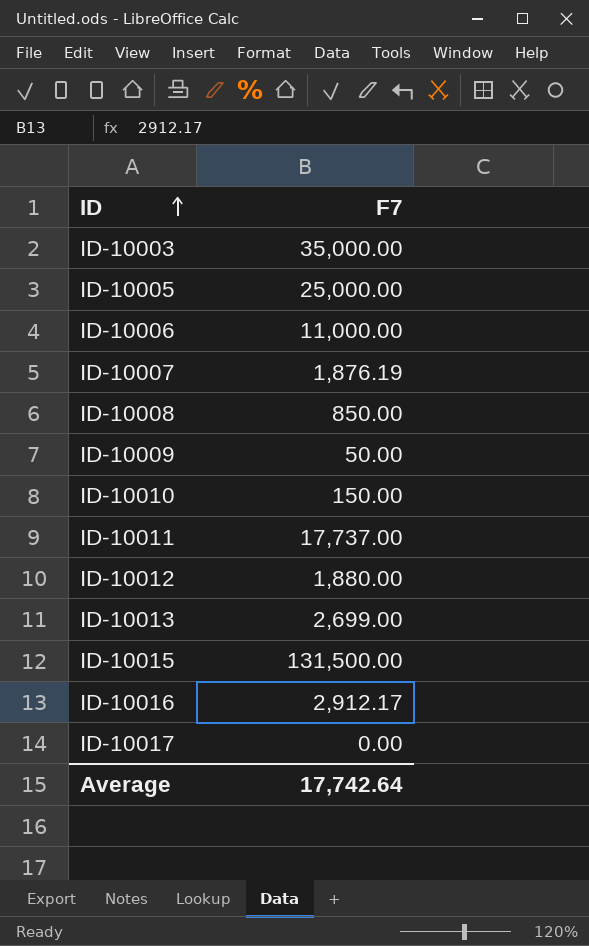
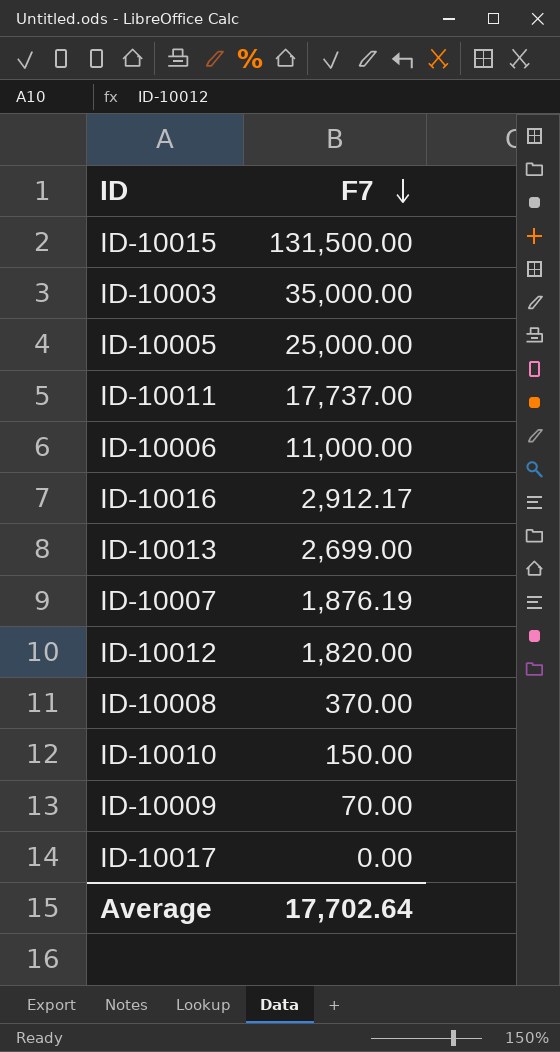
row order: ID ascending -> F7 descending
ID-10012 | F7: 1,880.00 -> 1,820.00
ID-10008 | F7: 850.00 -> 370.00
ID-10009 | F7: 50.00 -> 70.00
Average | F7: 17,742.64 -> 17,702.64

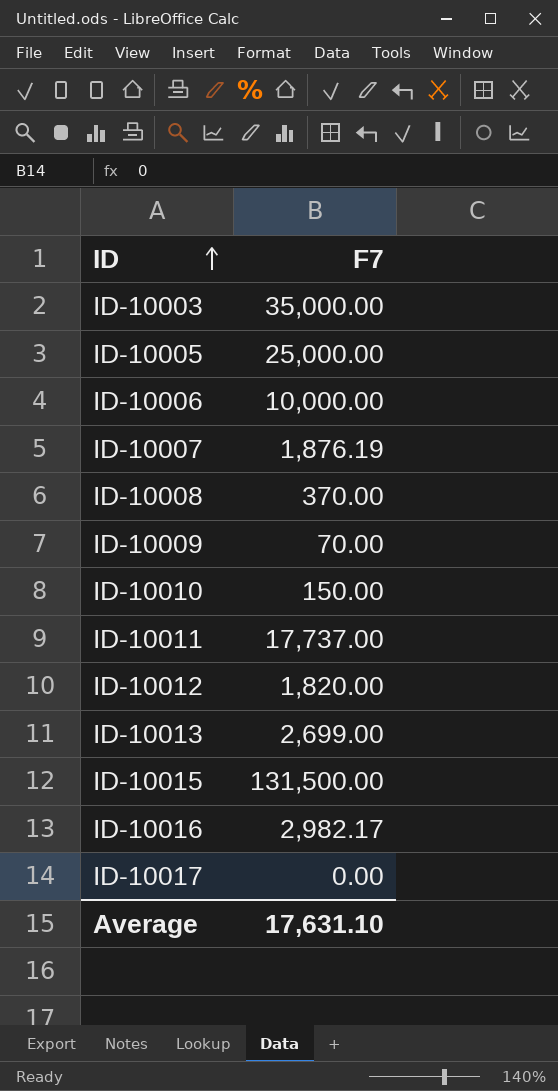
row order: F7 descending -> ID ascending
ID-10006 | F7: 11,000.00 -> 10,000.00
ID-10016 | F7: 2,912.17 -> 2,982.17
Average | F7: 17,702.64 -> 17,631.10

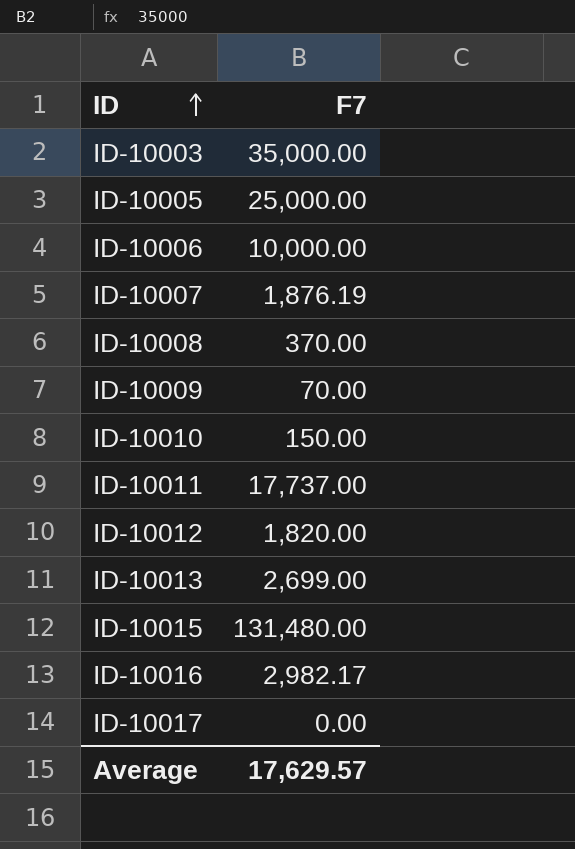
ID-10015 | F7: 131,500.00 -> 131,480.00
Average | F7: 17,631.10 -> 17,629.57

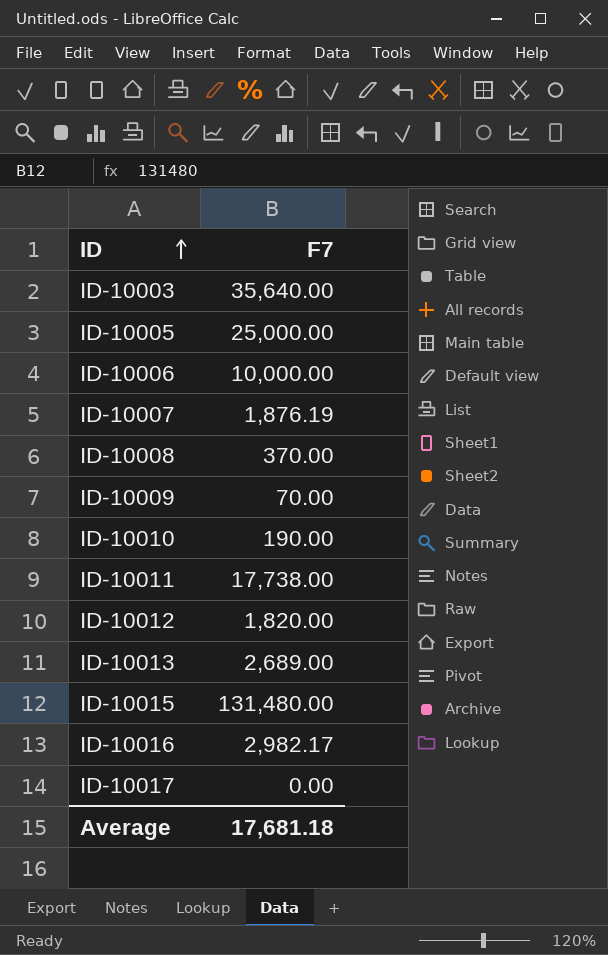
ID-10003 | F7: 35,000.00 -> 35,640.00
ID-10010 | F7: 150.00 -> 190.00
ID-10011 | F7: 17,737.00 -> 17,738.00
ID-10013 | F7: 2,699.00 -> 2,689.00
Average | F7: 17,629.57 -> 17,681.18

